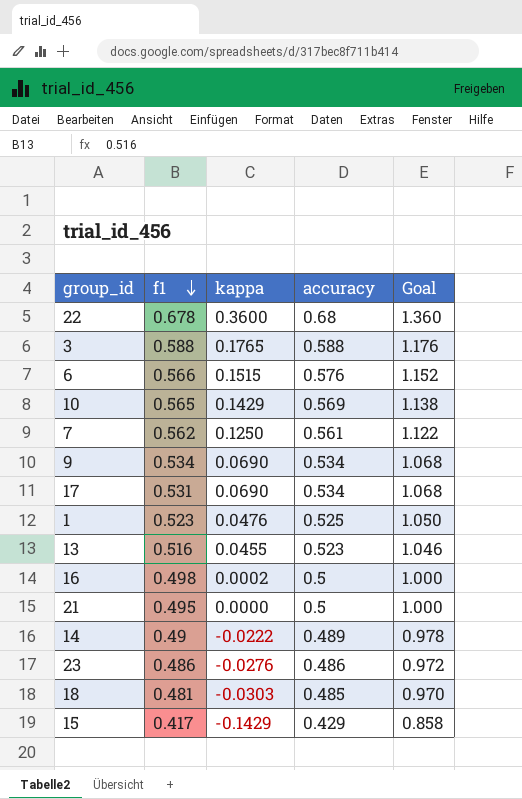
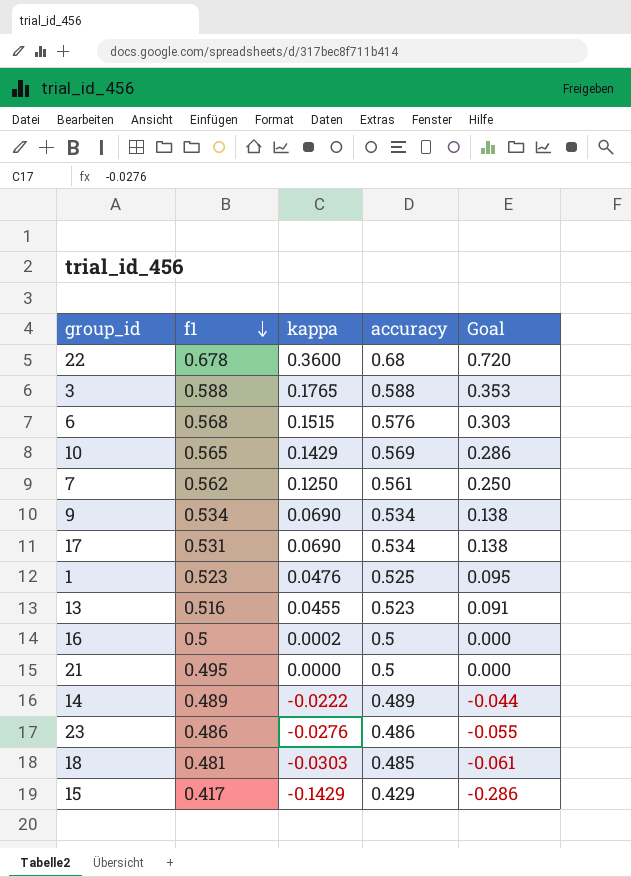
column Goal | formula: [accuracy] * 2 -> [kappa] * 2
6 | f1: 0.566 -> 0.568
16 | f1: 0.498 -> 0.5
14 | f1: 0.49 -> 0.489

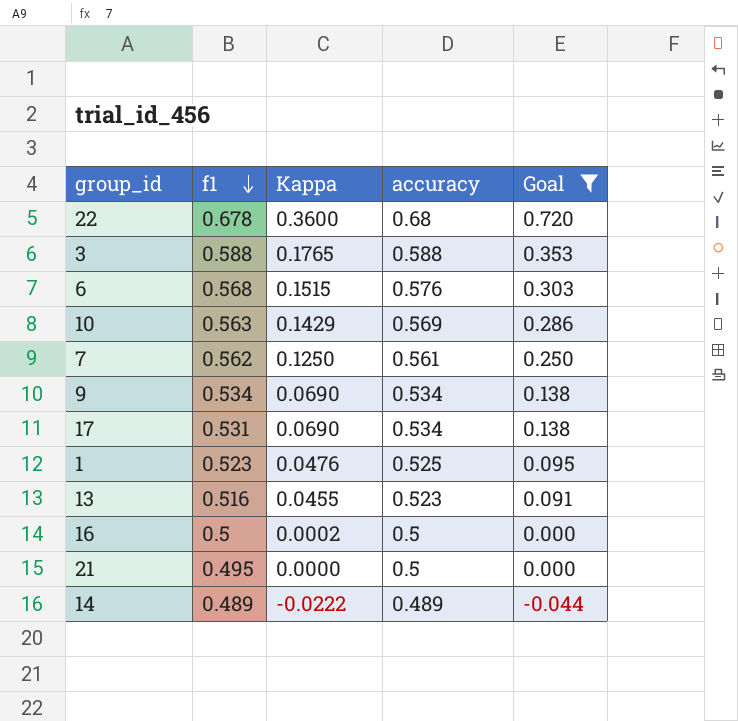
filter: none -> Goal >= -0.044
column name: kappa -> Kappa
10 | f1: 0.565 -> 0.563

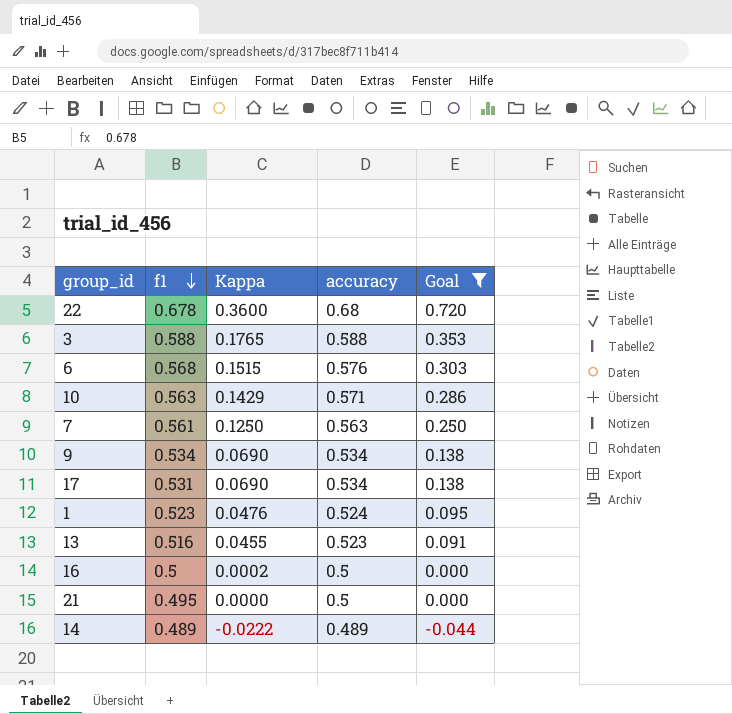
10 | accuracy: 0.569 -> 0.571
7 | f1: 0.562 -> 0.561
7 | accuracy: 0.561 -> 0.563
1 | accuracy: 0.525 -> 0.524

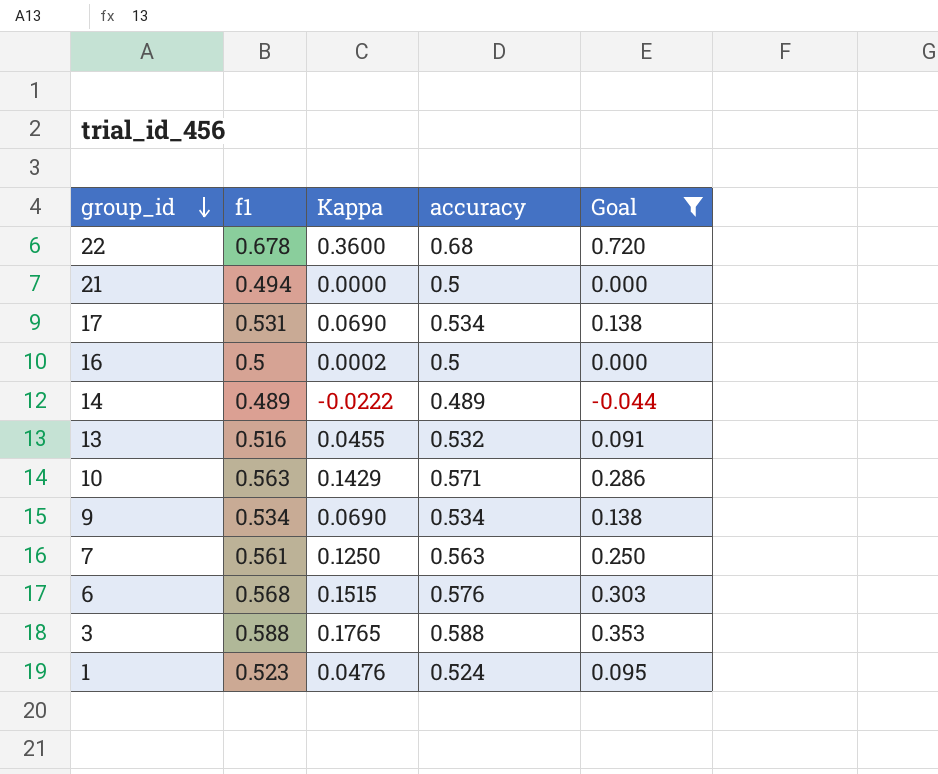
row order: f1 descending -> group_id descending
21 | f1: 0.495 -> 0.494
13 | accuracy: 0.523 -> 0.532

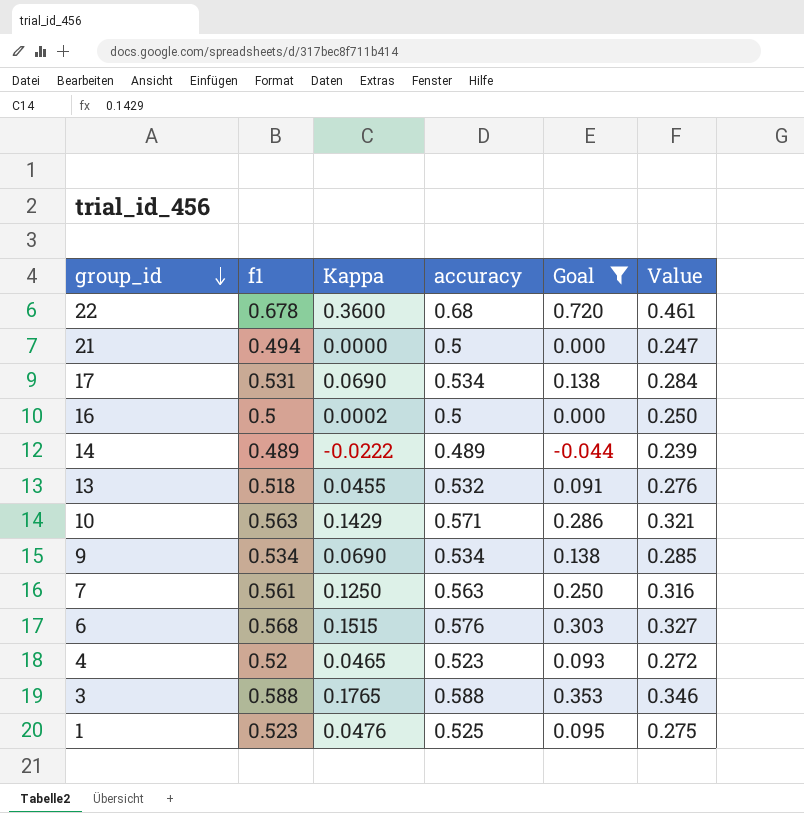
column Value | formula: none -> [f1] * [accuracy]
13 | f1: 0.516 -> 0.518
row 4: none -> 0.52 | 0.0465 | 0.523 | 0.093 | 0.272
1 | accuracy: 0.524 -> 0.525

